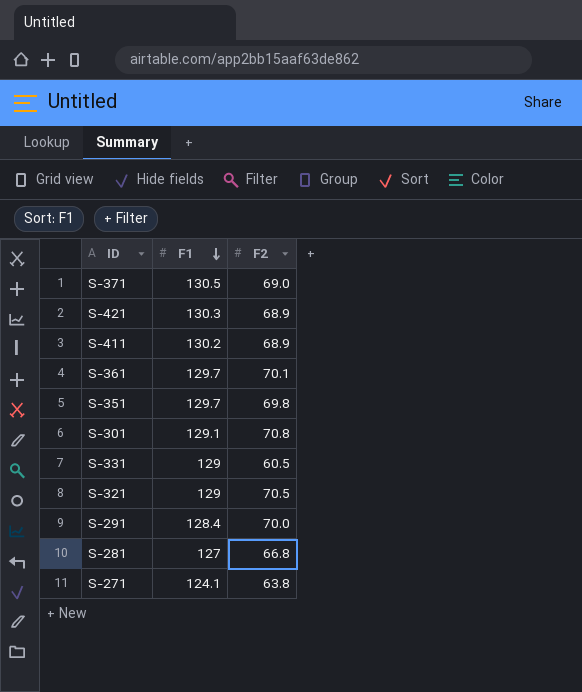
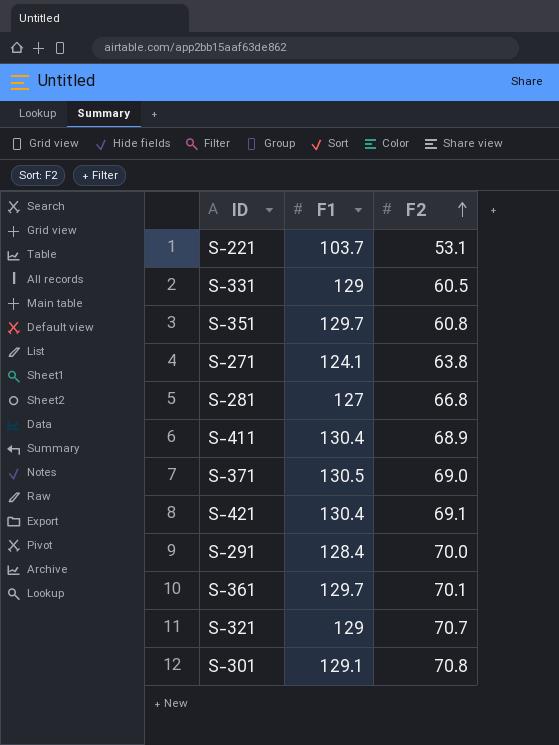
row order: F1 descending -> F2 ascending
row S-221: none -> 103.7 | 53.1
S-351 | F2: 69.8 -> 60.8
S-411 | F1: 130.2 -> 130.4
S-421 | F1: 130.3 -> 130.4
S-421 | F2: 68.9 -> 69.1
S-321 | F2: 70.5 -> 70.7

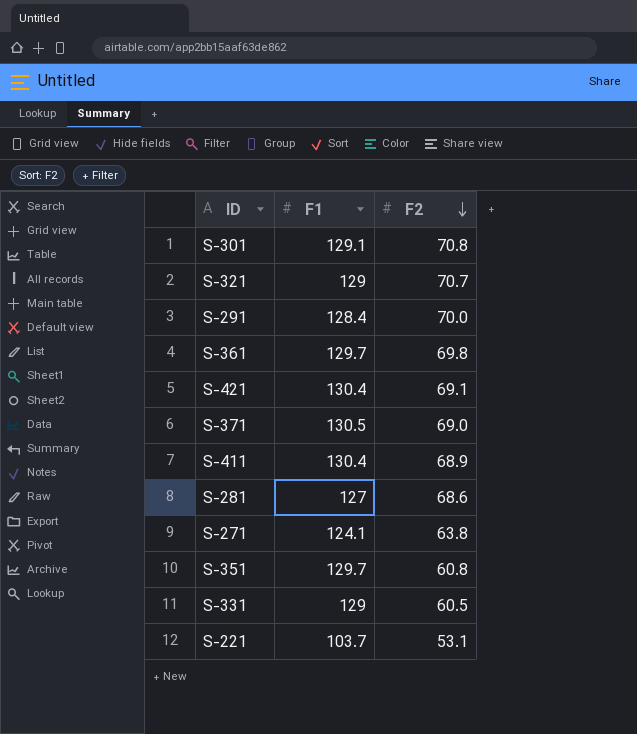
row order: F2 ascending -> F2 descending
S-361 | F2: 70.1 -> 69.8
S-281 | F2: 66.8 -> 68.6

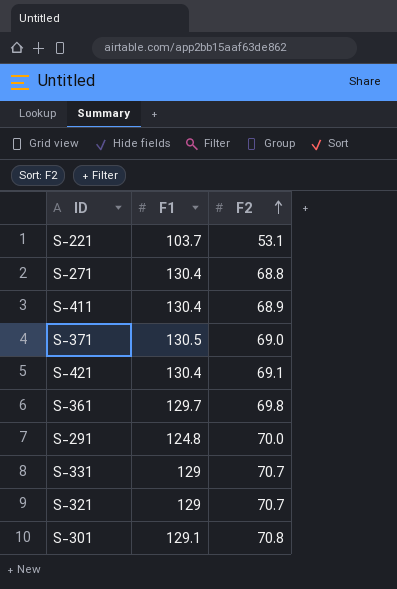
row order: F2 descending -> F2 ascending
row S-281: 127 | 68.6 -> none
row S-351: 129.7 | 60.8 -> none
S-271 | F1: 124.1 -> 130.4
S-271 | F2: 63.8 -> 68.8
S-291 | F1: 128.4 -> 124.8
S-331 | F2: 60.5 -> 70.7

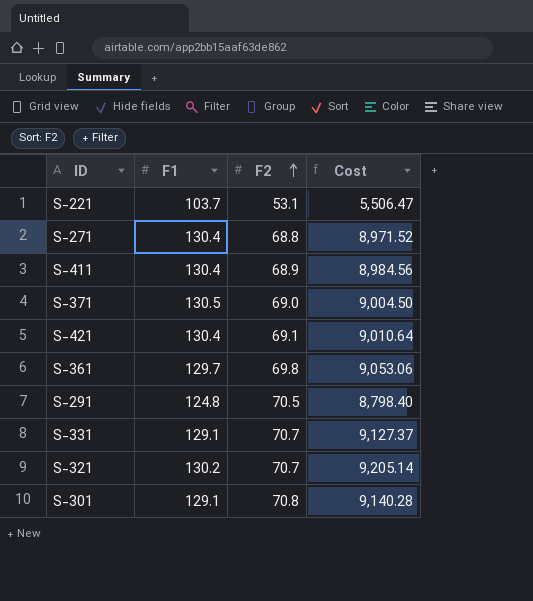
column Cost | formula: none -> [F1] * [F2]
S-291 | F2: 70.0 -> 70.5
S-331 | F1: 129 -> 129.1
S-321 | F1: 129 -> 130.2

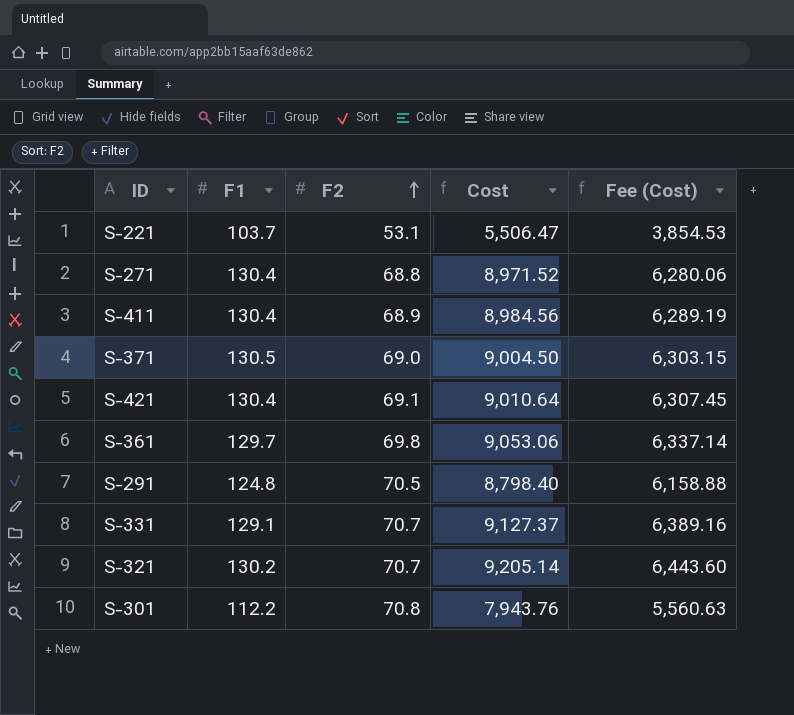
column Fee (Cost) | formula: none -> [Cost] * 0.7
S-301 | F1: 129.1 -> 112.2
S-301 | Cost: 9,140.28 -> 7,943.76

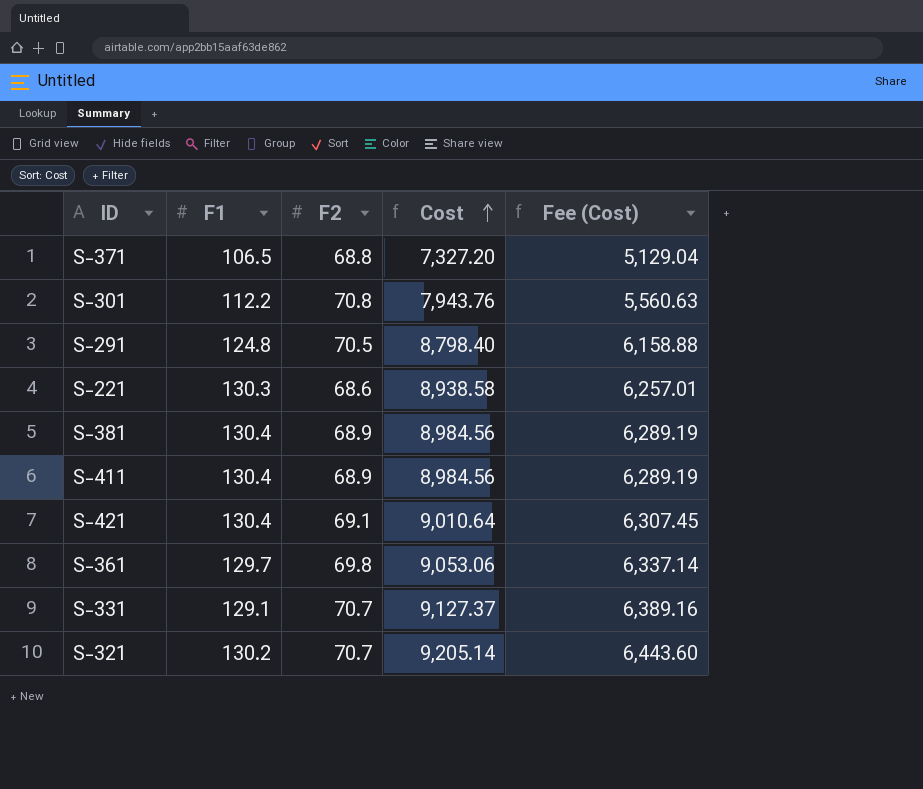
row order: F2 ascending -> Cost ascending
row S-271: 130.4 | 68.8 | 8,971.52 | 6,280.06 -> none
S-371 | F1: 130.5 -> 106.5
S-371 | F2: 69.0 -> 68.8
S-371 | Cost: 9,004.50 -> 7,327.20
S-371 | Fee (Cost): 6,303.15 -> 5,129.04
S-221 | F1: 103.7 -> 130.3
S-221 | F2: 53.1 -> 68.6
S-221 | Cost: 5,506.47 -> 8,938.58
S-221 | Fee (Cost): 3,854.53 -> 6,257.01
row S-381: none -> 130.4 | 68.9 | 8,984.56 | 6,289.19

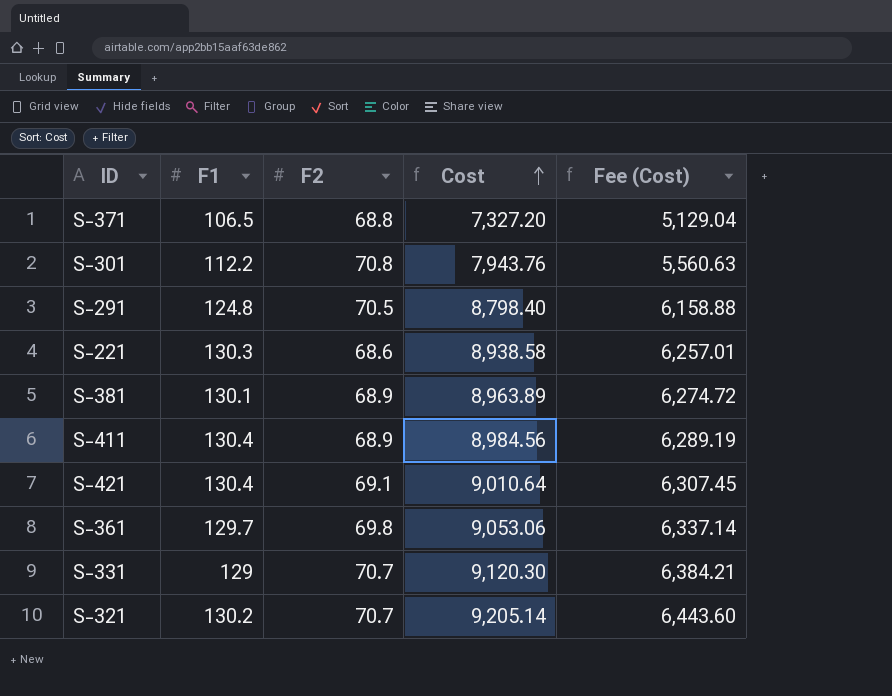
S-381 | F1: 130.4 -> 130.1
S-381 | Cost: 8,984.56 -> 8,963.89
S-381 | Fee (Cost): 6,289.19 -> 6,274.72
S-331 | F1: 129.1 -> 129
S-331 | Cost: 9,127.37 -> 9,120.30
S-331 | Fee (Cost): 6,389.16 -> 6,384.21

